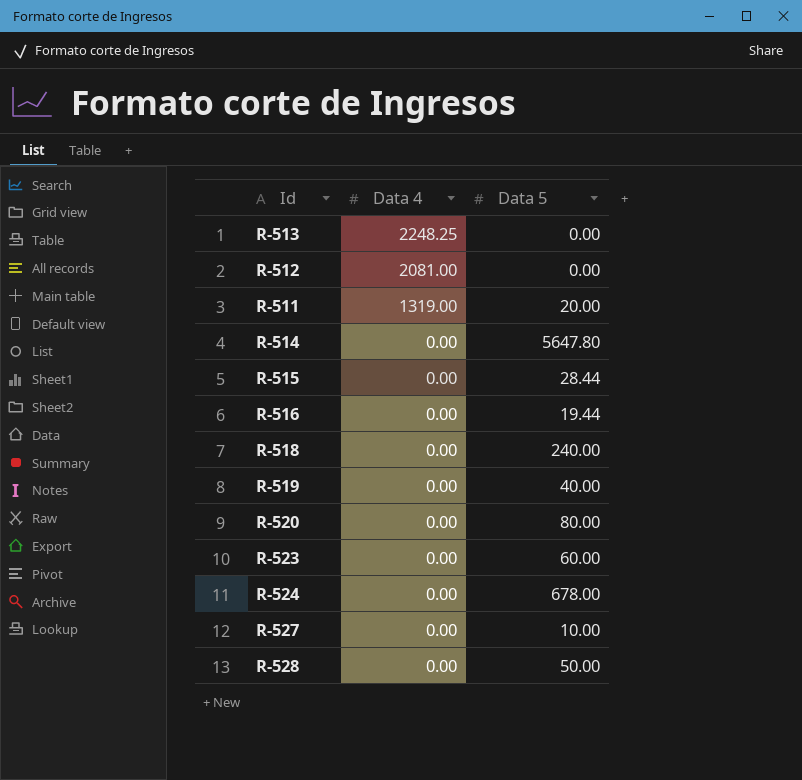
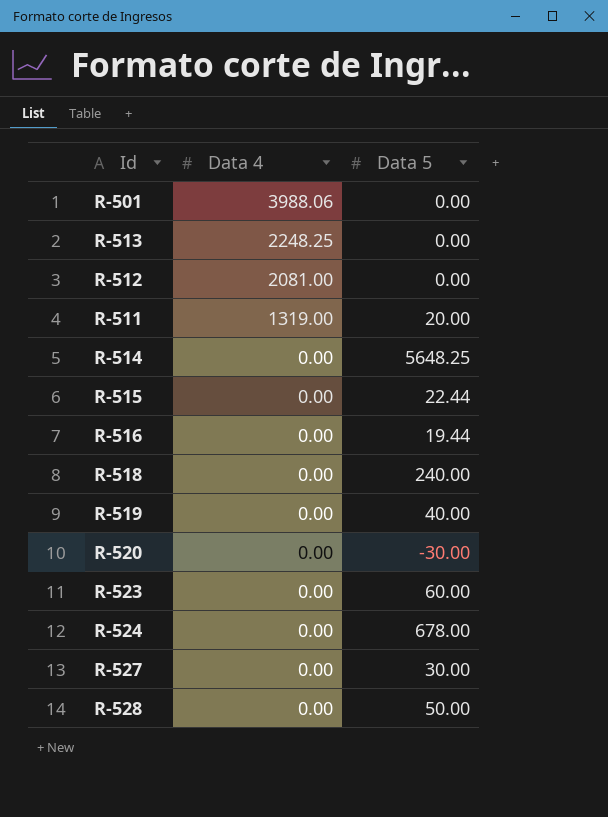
row R-501: none -> 3988.06 | 0.00
R-514 | Data 5: 5647.80 -> 5648.25
R-515 | Data 5: 28.44 -> 22.44
R-520 | Data 5: 80.00 -> -30.00
R-527 | Data 5: 10.00 -> 30.00

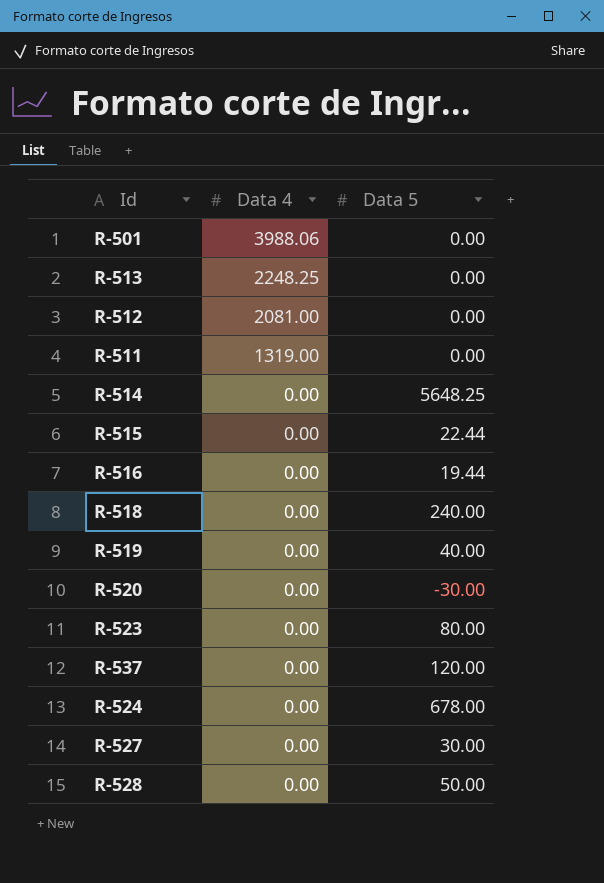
R-511 | Data 5: 20.00 -> 0.00
R-523 | Data 5: 60.00 -> 80.00
row R-537: none -> 0.00 | 120.00

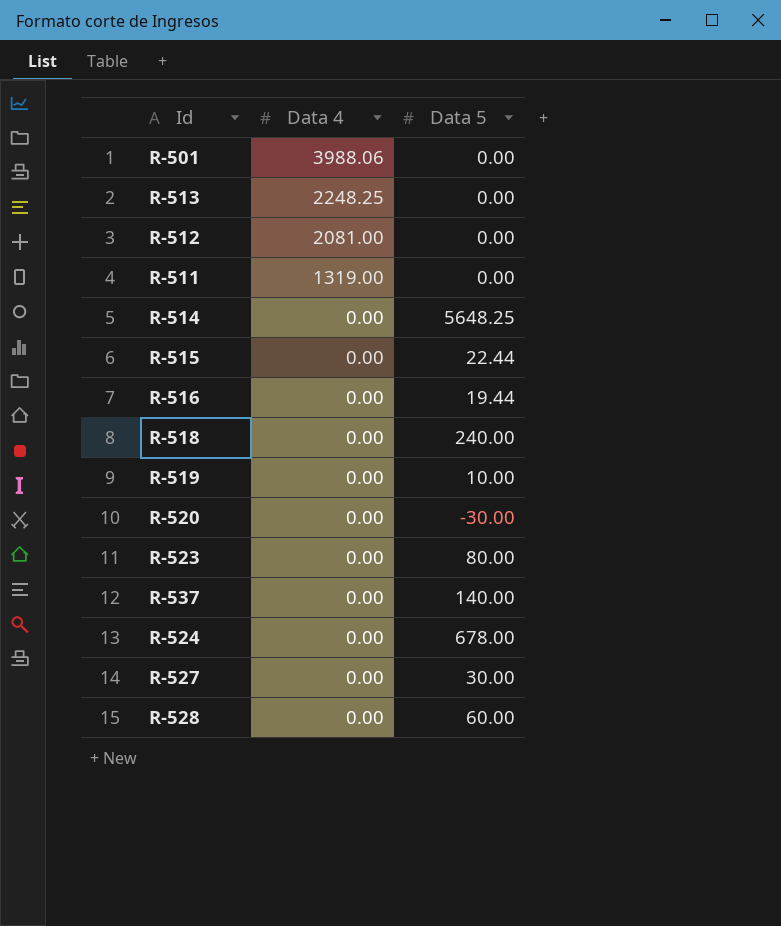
R-519 | Data 5: 40.00 -> 10.00
R-537 | Data 5: 120.00 -> 140.00
R-528 | Data 5: 50.00 -> 60.00

